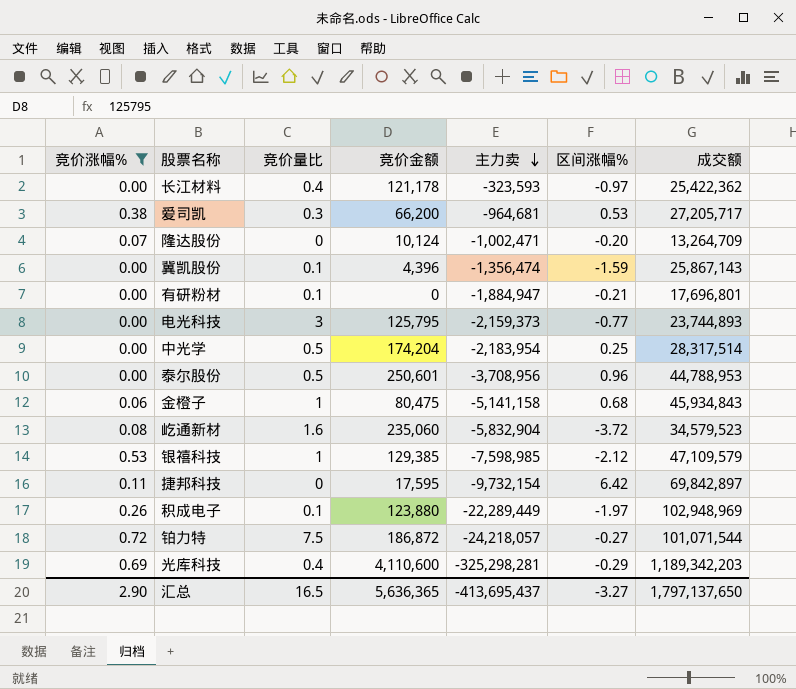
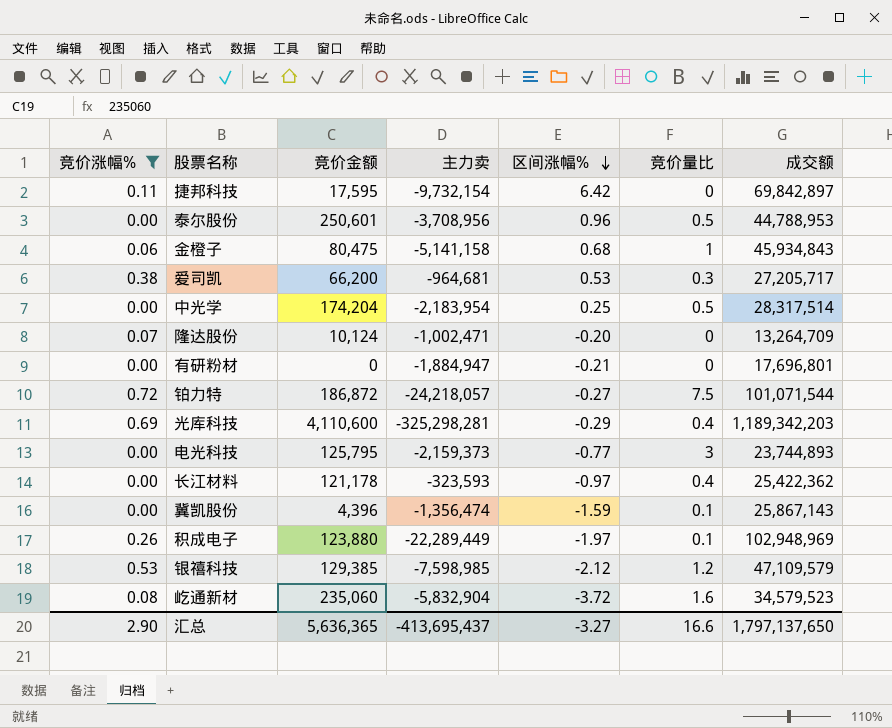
row order: 主力卖 descending -> 区间涨幅% descending
column 竞价量比 | position: 3 -> 6
有研粉材 | 竞价量比: 0.1 -> 0
银禧科技 | 竞价量比: 1 -> 1.2
汇总 | 竞价量比: 16.5 -> 16.6

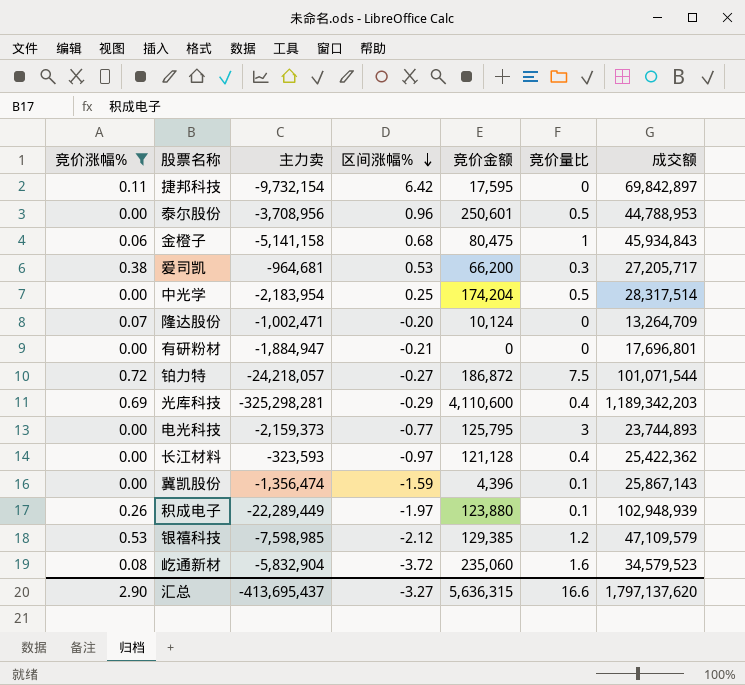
column 竞价金额 | position: 3 -> 5
长江材料 | 竞价金额: 121,178 -> 121,128
积成电子 | 成交额: 102,948,969 -> 102,948,939
汇总 | 竞价金额: 5,636,365 -> 5,636,315
汇总 | 成交额: 1,797,137,650 -> 1,797,137,620

